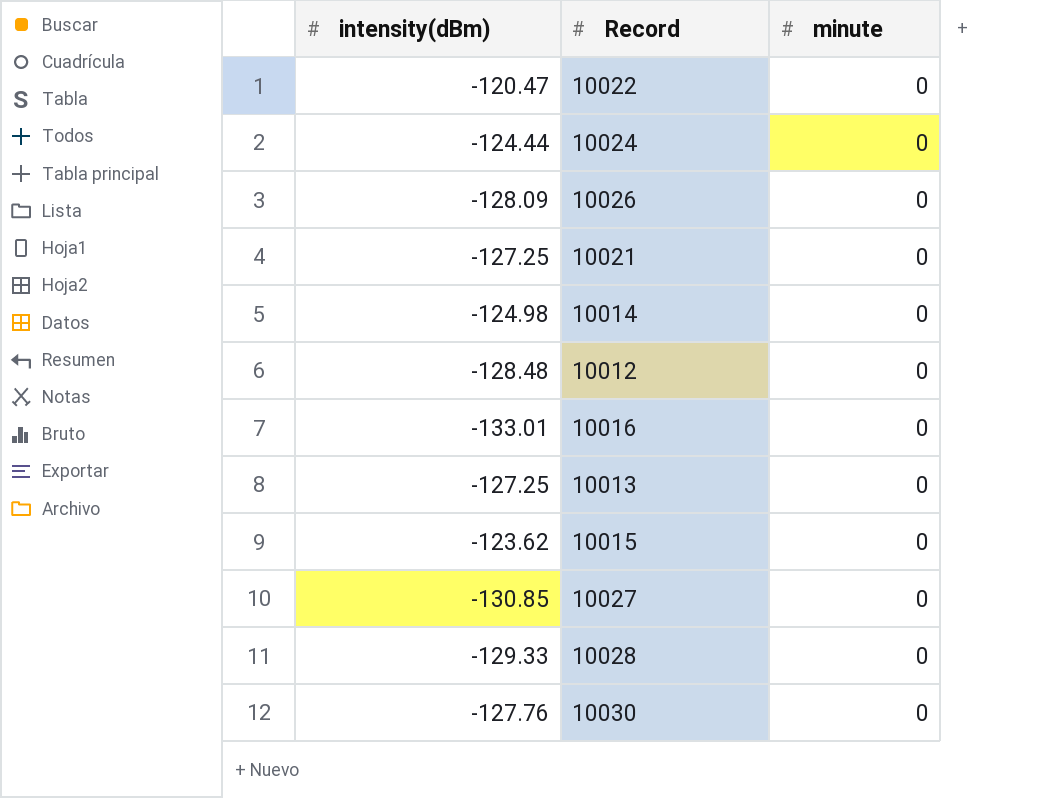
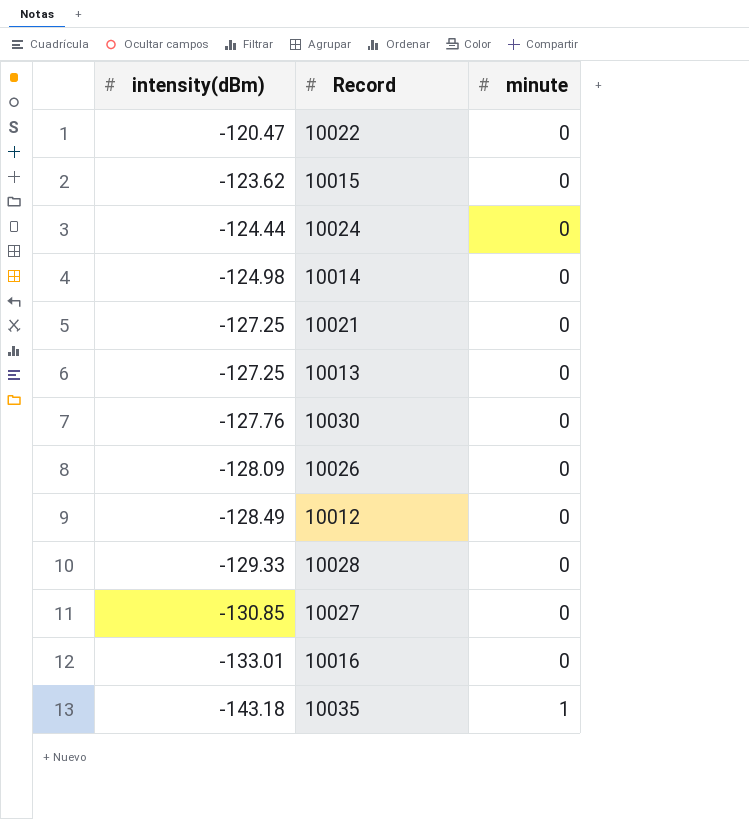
row order: none -> intensity(dBm) descending
10012 | intensity(dBm): -128.48 -> -128.49
row 10035: none -> -143.18 | 1

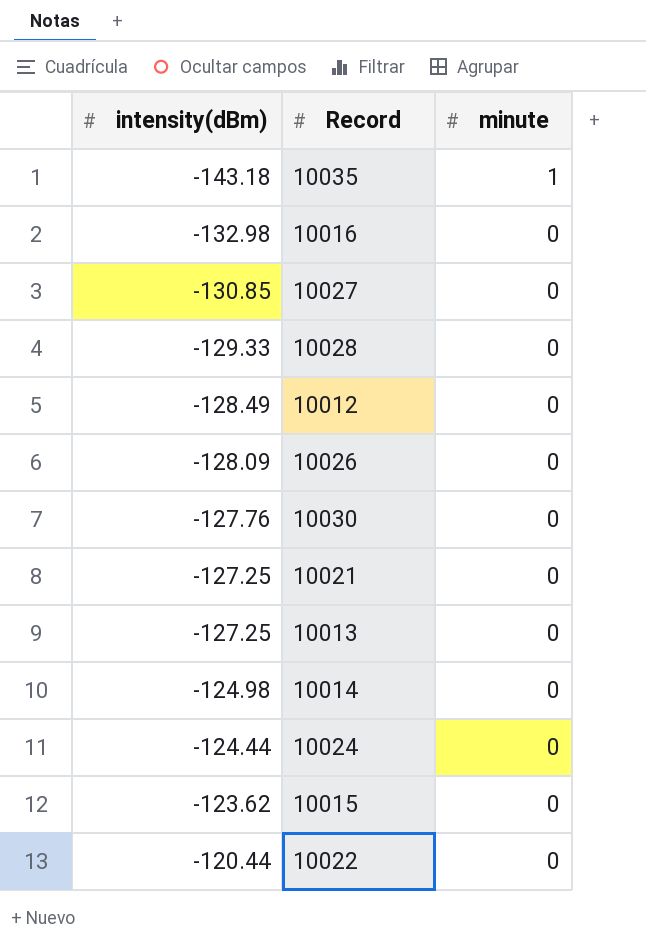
row order: intensity(dBm) descending -> intensity(dBm) ascending
10016 | intensity(dBm): -133.01 -> -132.98
10022 | intensity(dBm): -120.47 -> -120.44

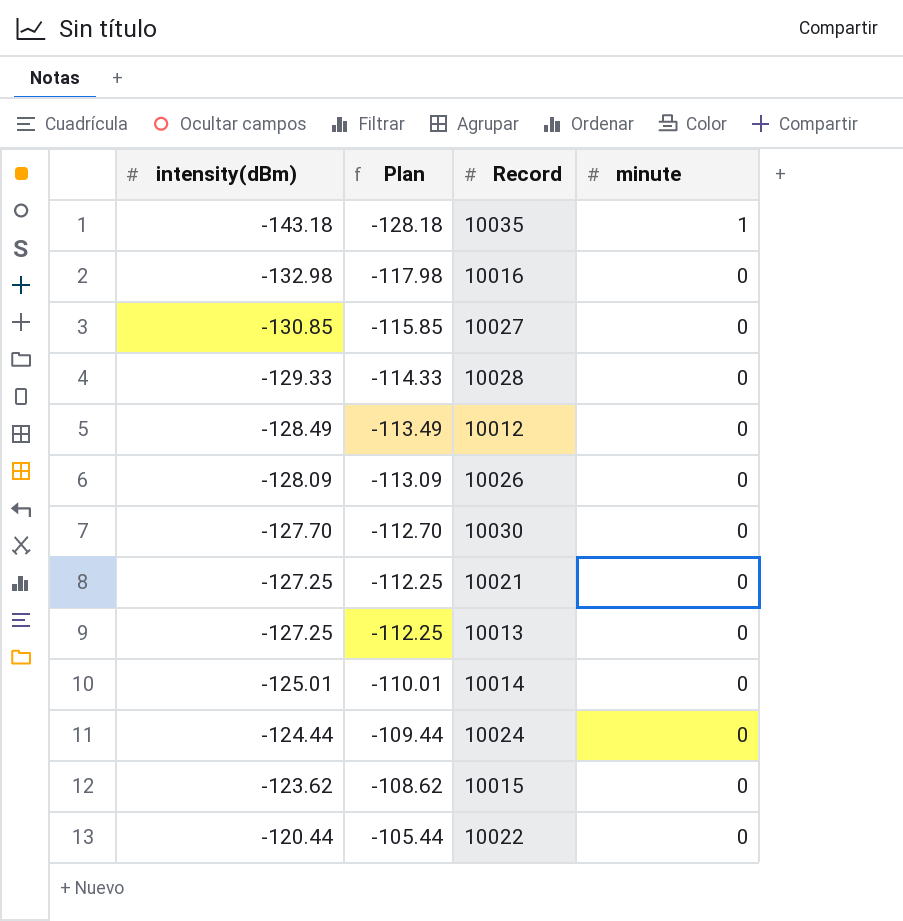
column Plan | formula: none -> [intensity(dBm)] + 15
10030 | intensity(dBm): -127.76 -> -127.70
10014 | intensity(dBm): -124.98 -> -125.01

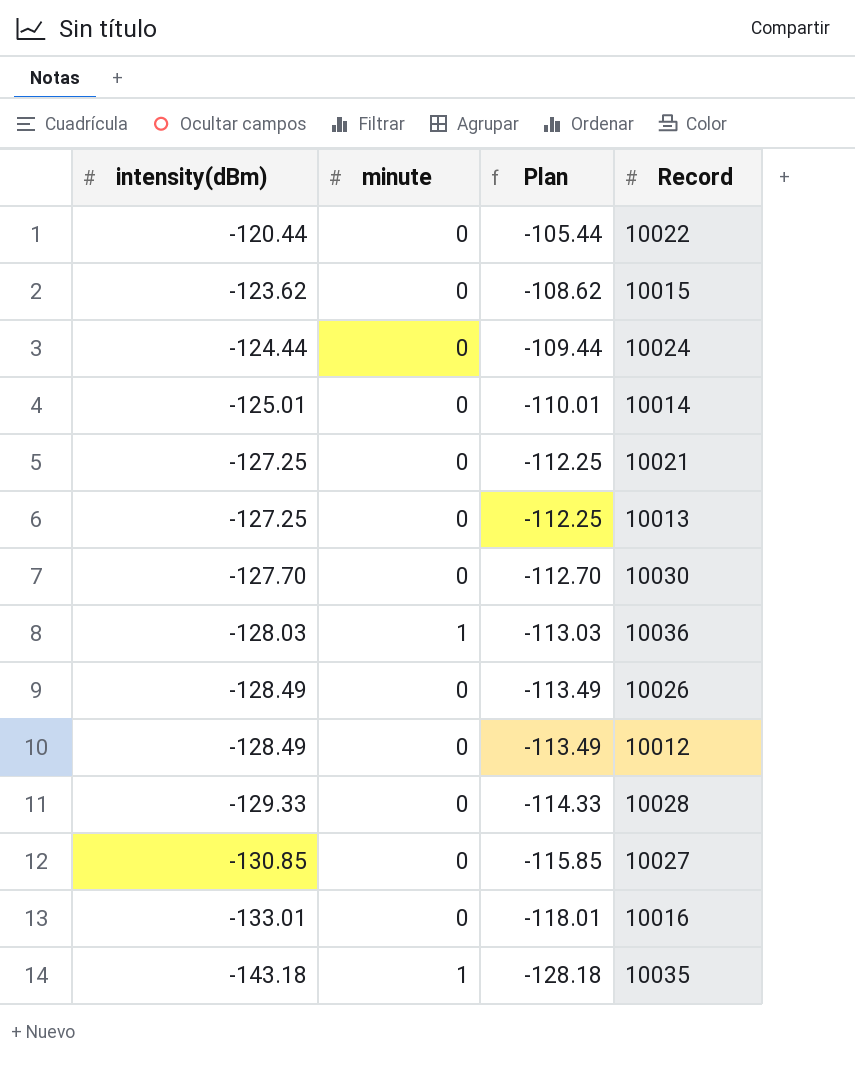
row order: intensity(dBm) ascending -> intensity(dBm) descending
column minute | position: 4 -> 2
row 10036: none -> -128.03 | 1 | -113.03
10026 | intensity(dBm): -128.09 -> -128.49
10026 | Plan: -113.09 -> -113.49
10016 | intensity(dBm): -132.98 -> -133.01
10016 | Plan: -117.98 -> -118.01

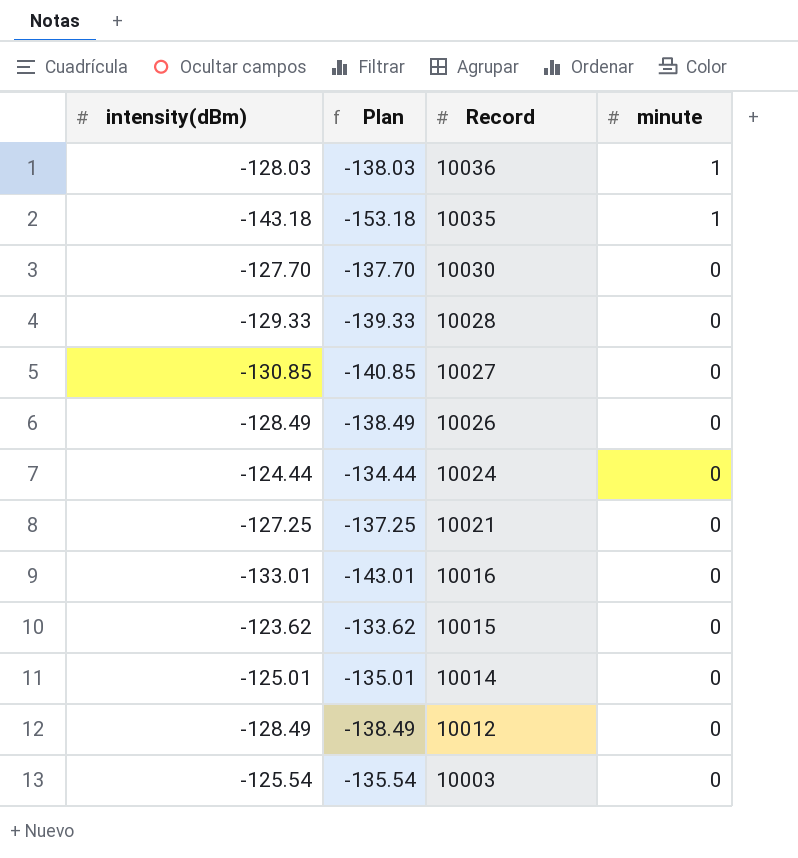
row order: intensity(dBm) descending -> Record descending
column Plan | formula: [intensity(dBm)] + 15 -> [intensity(dBm)] - 10
column minute | position: 2 -> 4
row 10022: -120.44 | 0 | -105.44 -> none
row 10013: -127.25 | 0 | -112.25 -> none
row 10003: none -> -125.54 | -135.54 | 0

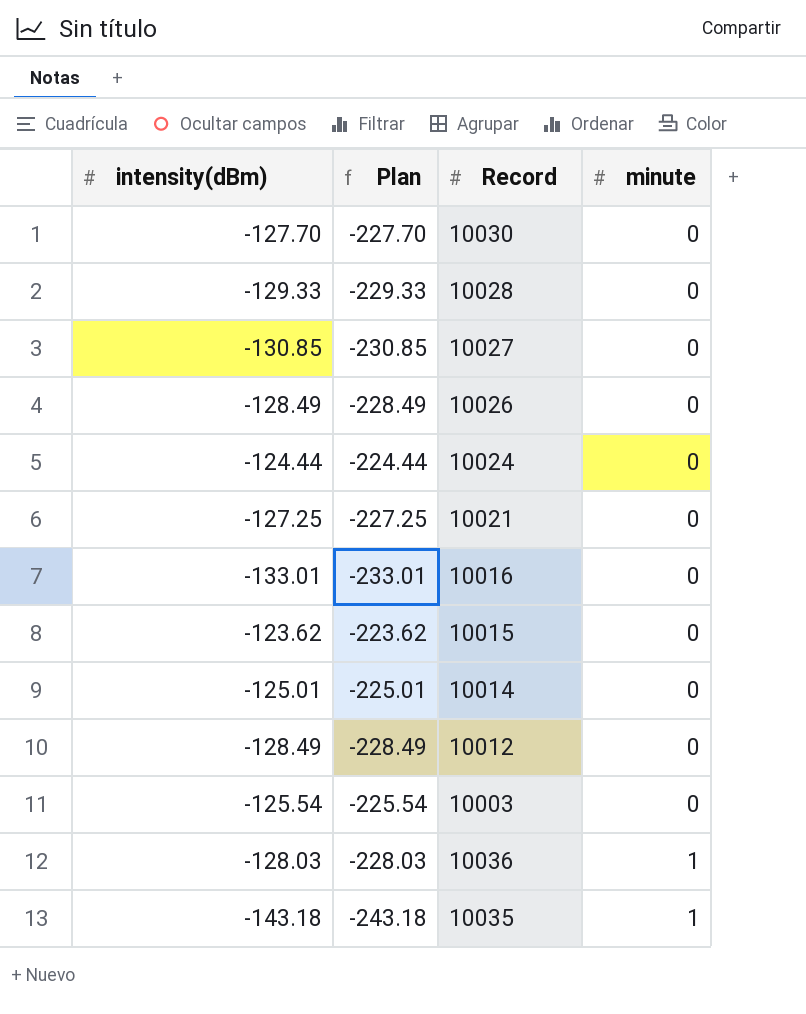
row order: Record descending -> minute ascending
column Plan | formula: [intensity(dBm)] - 10 -> [intensity(dBm)] - 100

